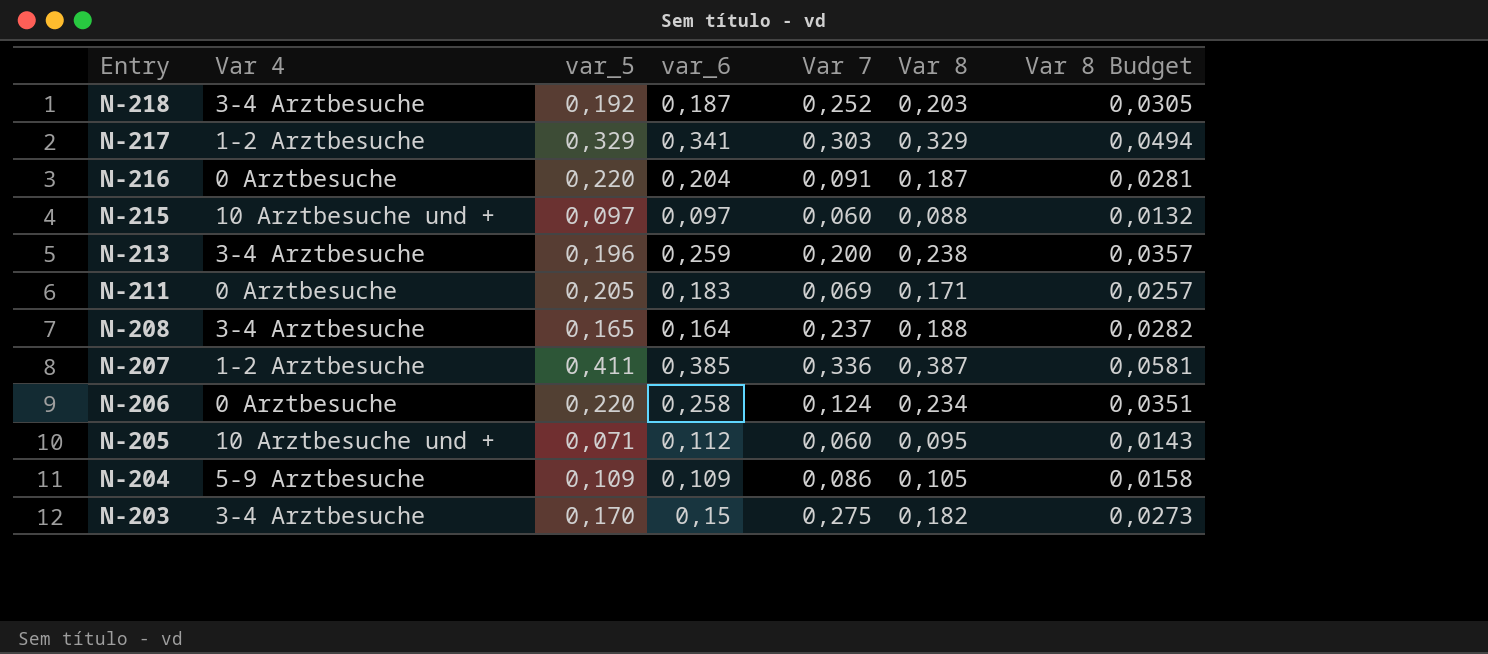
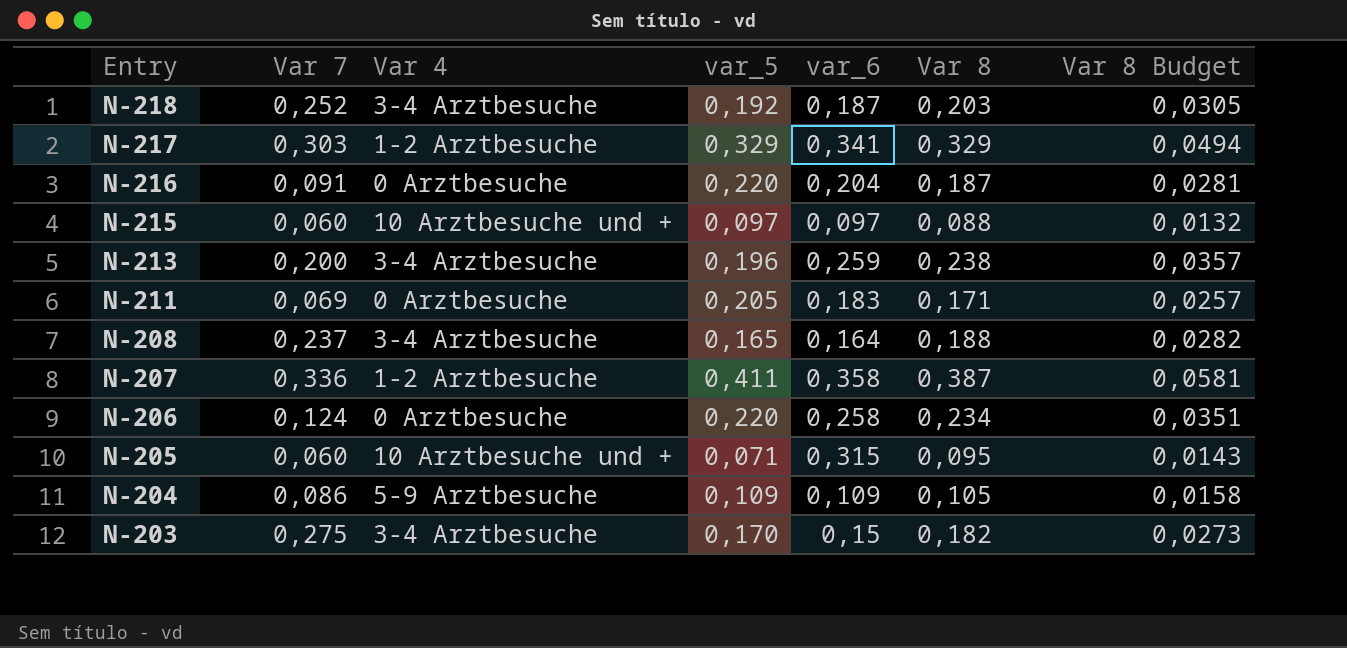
column Var 7 | position: 5 -> 2
N-207 | var_6: 0,385 -> 0,358
N-205 | var_6: 0,112 -> 0,315

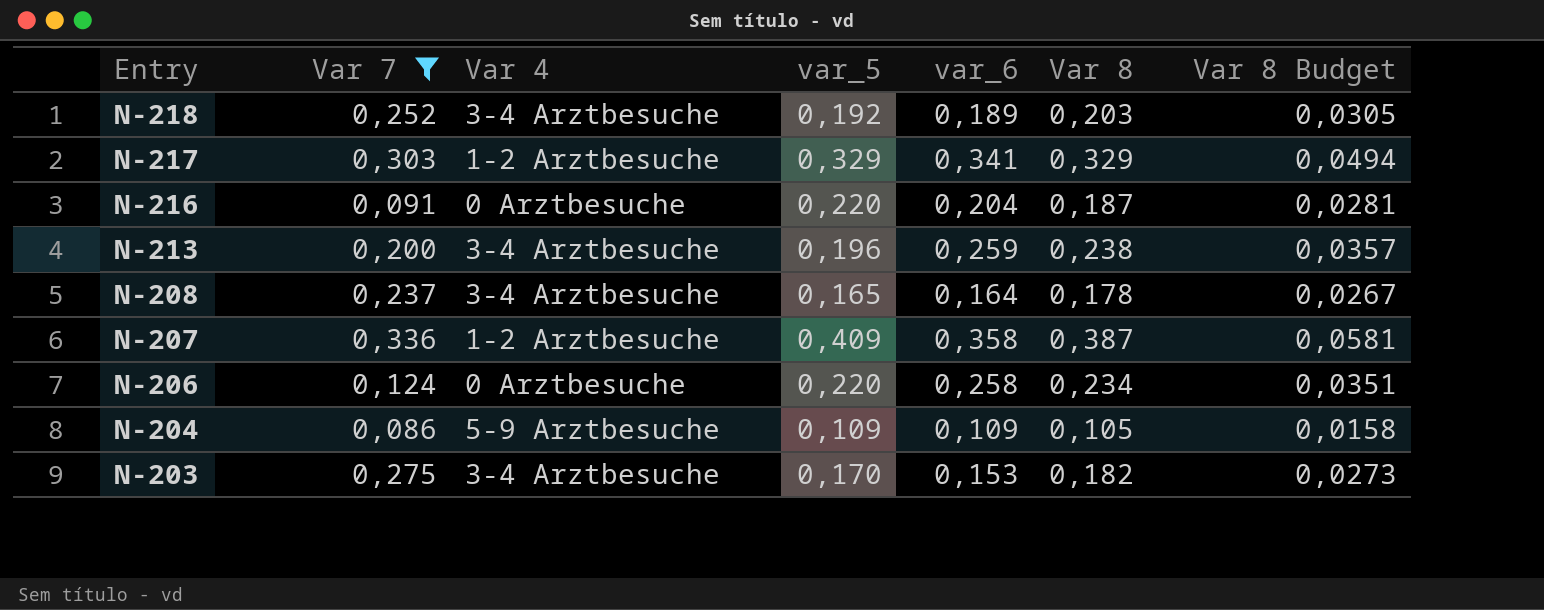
filter: none -> Var 7 >= 0,086
N-218 | var_6: 0,187 -> 0,189
N-208 | Var 8: 0,188 -> 0,178
N-208 | Var 8 Budget: 0,0282 -> 0,0267
N-207 | var_5: 0,411 -> 0,409
N-203 | var_6: 0,15 -> 0,153

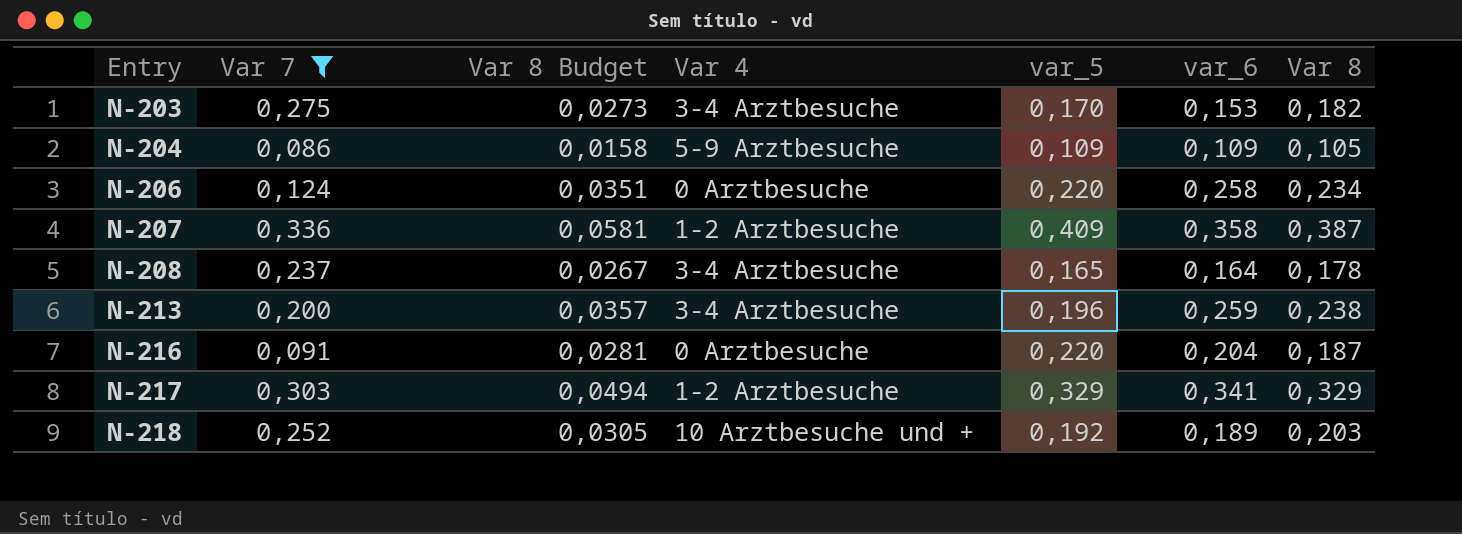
row order: Entry descending -> Entry ascending
column Var 8 Budget | position: 7 -> 3
N-218 | Var 4: 3-4 Arztbesuche -> 10 Arztbesuche und +

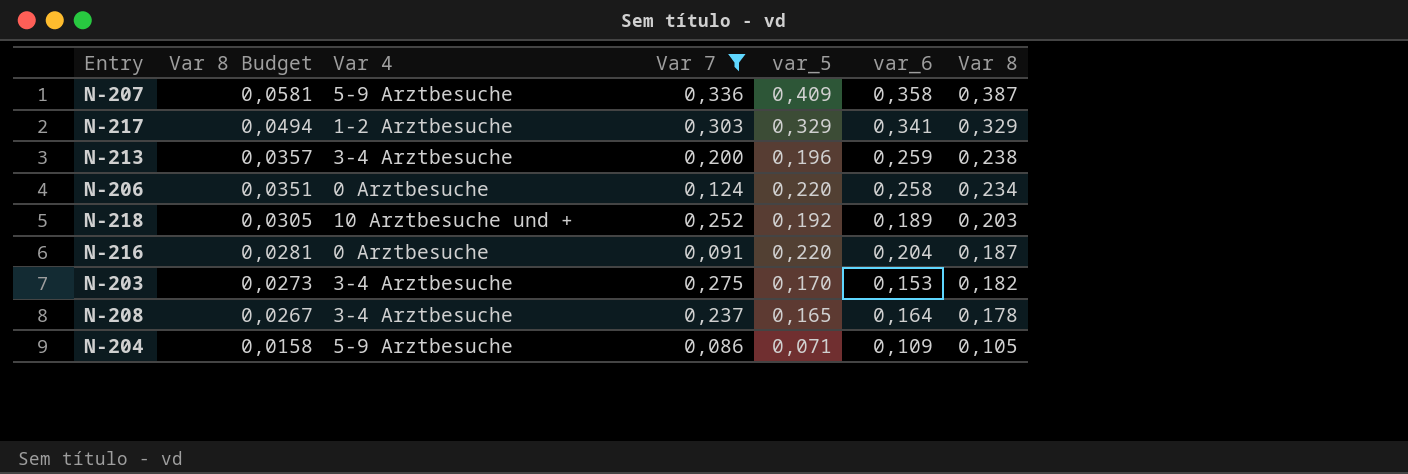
row order: Entry ascending -> Var 8 Budget descending
column Var 7 | position: 2 -> 4
N-207 | Var 4: 1-2 Arztbesuche -> 5-9 Arztbesuche
N-204 | var_5: 0,109 -> 0,071

